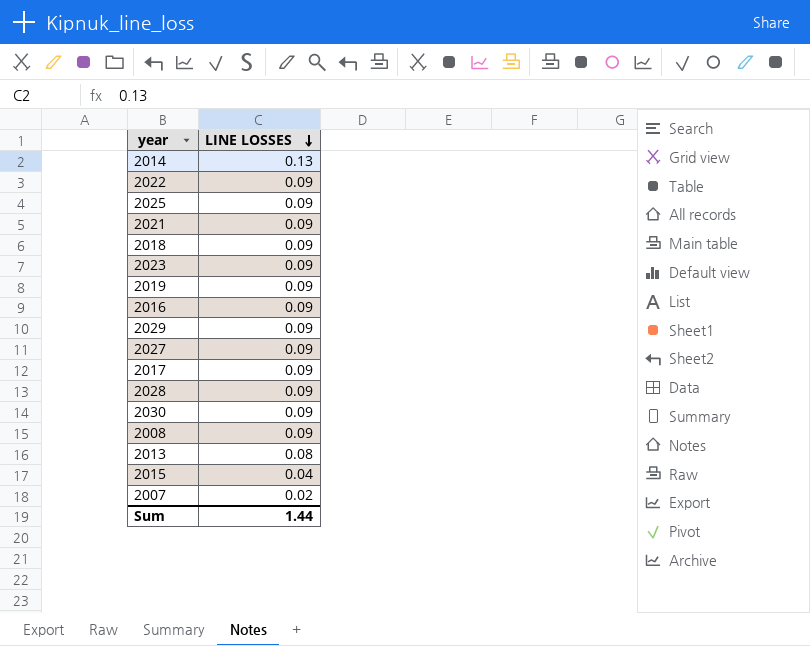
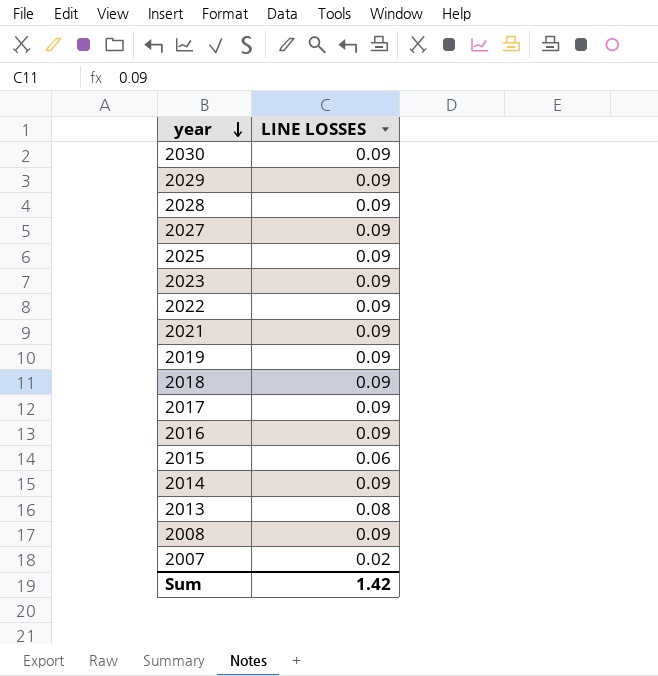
row order: LINE LOSSES descending -> year descending
2015 | LINE LOSSES: 0.04 -> 0.06
2014 | LINE LOSSES: 0.13 -> 0.09
Sum | LINE LOSSES: 1.44 -> 1.42

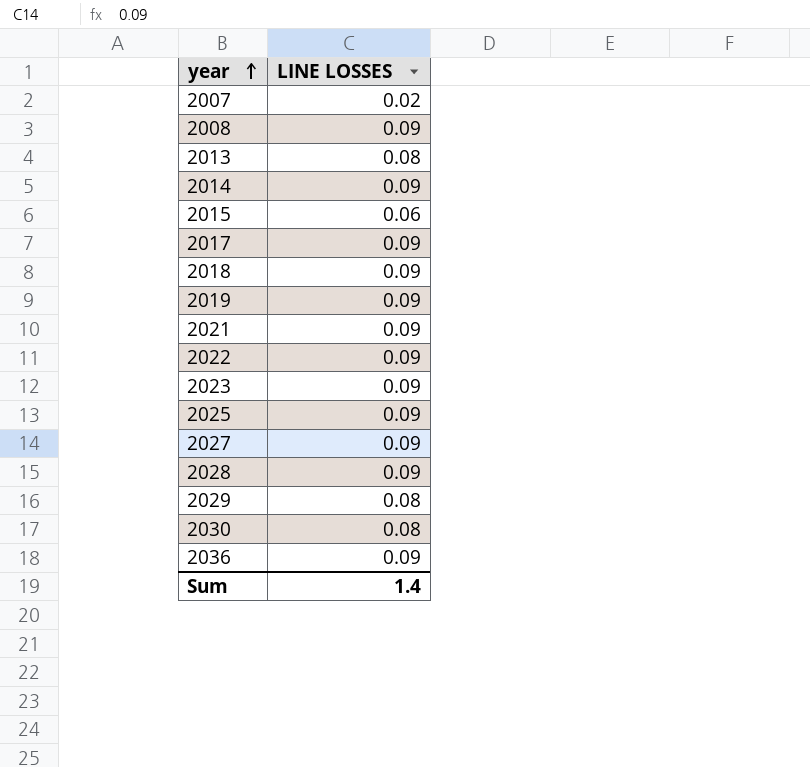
row order: year descending -> year ascending
row 2016: 0.09 -> none
2029 | LINE LOSSES: 0.09 -> 0.08
2030 | LINE LOSSES: 0.09 -> 0.08
row 2036: none -> 0.09
Sum | LINE LOSSES: 1.42 -> 1.4

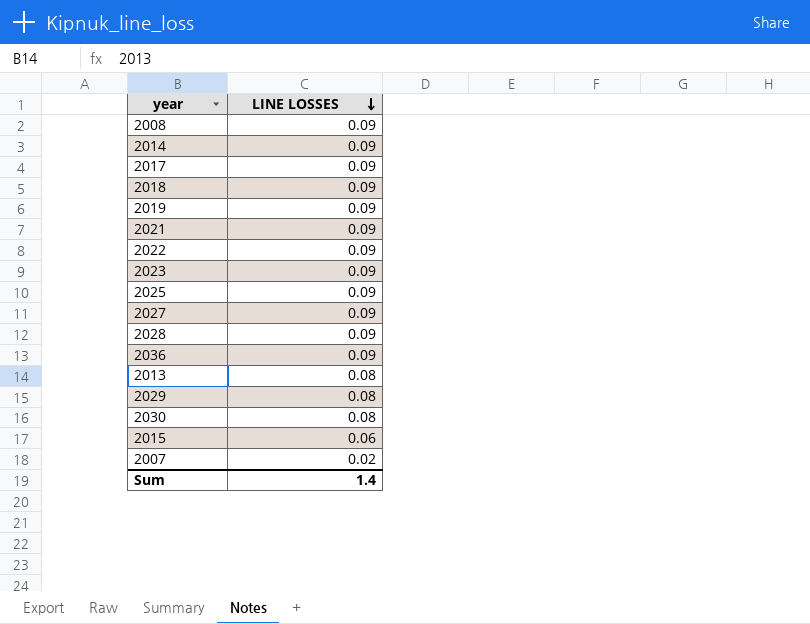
row order: year ascending -> LINE LOSSES descending

